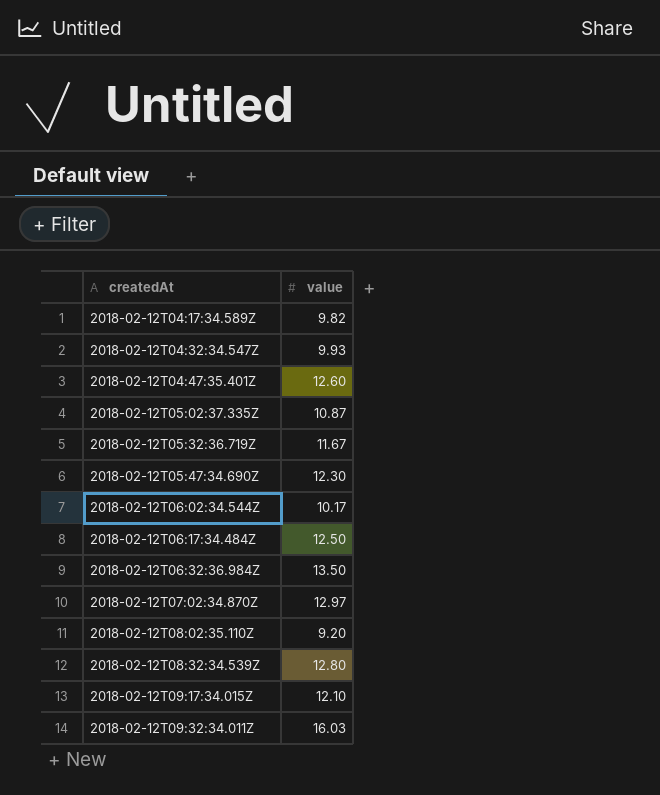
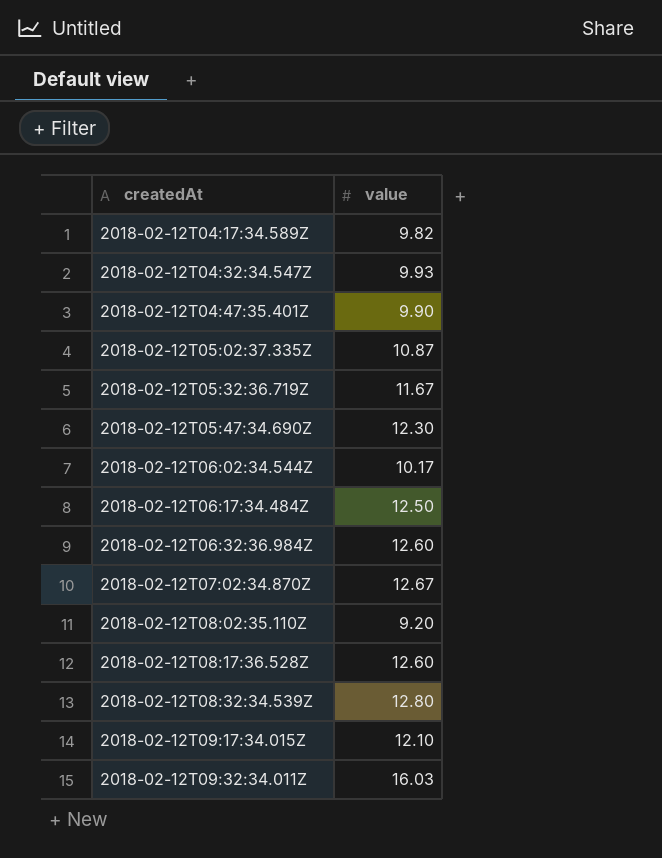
2018-02-12T04:47:35.401Z | value: 12.60 -> 9.90
2018-02-12T06:32:36.984Z | value: 13.50 -> 12.60
2018-02-12T07:02:34.870Z | value: 12.97 -> 12.67
row 2018-02-12T08:17:36.528Z: none -> 12.60

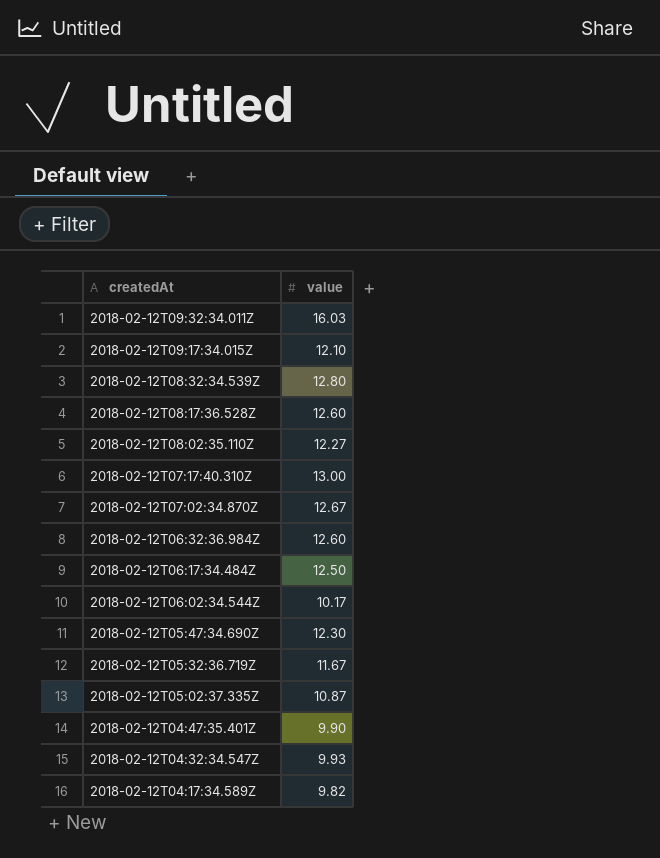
row order: createdAt ascending -> createdAt descending
2018-02-12T08:02:35.110Z | value: 9.20 -> 12.27
row 2018-02-12T07:17:40.310Z: none -> 13.00

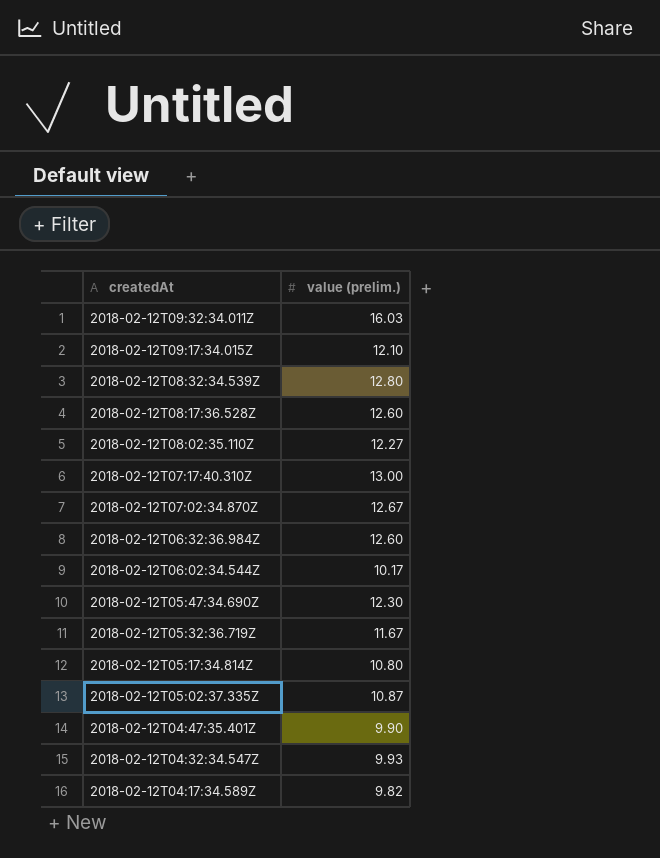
column name: value -> value (prelim.)
row 2018-02-12T06:17:34.484Z: 12.50 -> none
row 2018-02-12T05:17:34.814Z: none -> 10.80

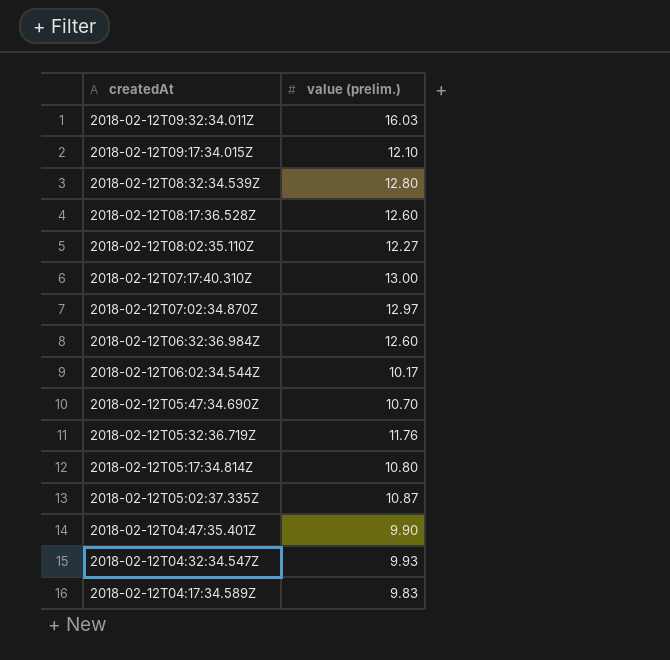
2018-02-12T07:02:34.870Z | value (prelim.): 12.67 -> 12.97
2018-02-12T05:47:34.690Z | value (prelim.): 12.30 -> 10.70
2018-02-12T05:32:36.719Z | value (prelim.): 11.67 -> 11.76
2018-02-12T04:17:34.589Z | value (prelim.): 9.82 -> 9.83

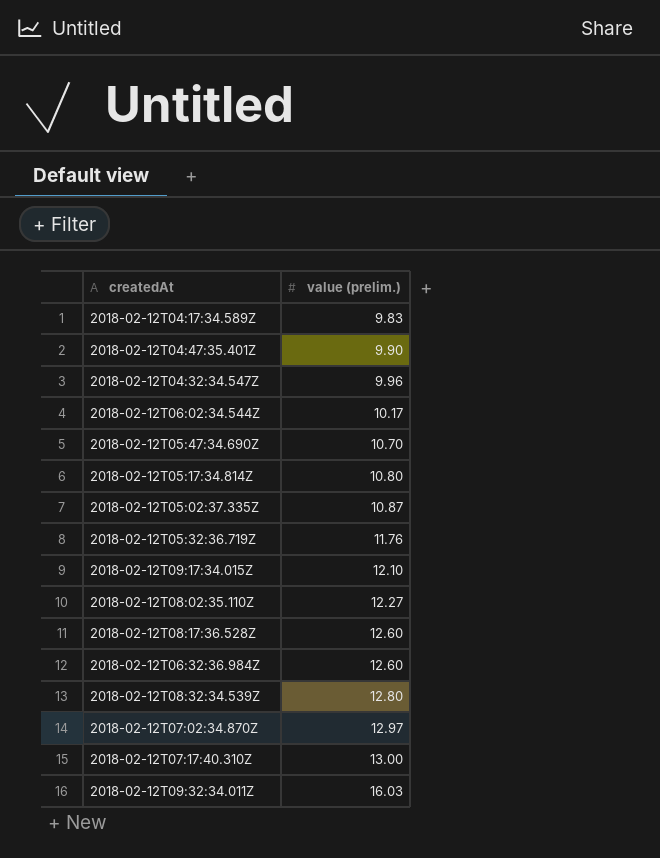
row order: createdAt descending -> value (prelim.) ascending
2018-02-12T04:32:34.547Z | value (prelim.): 9.93 -> 9.96

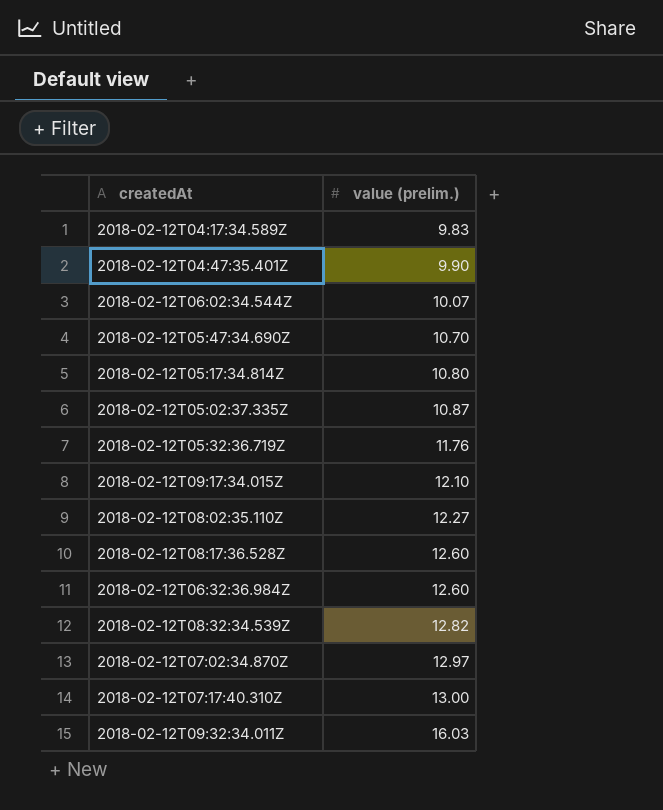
row 2018-02-12T04:32:34.547Z: 9.96 -> none
2018-02-12T06:02:34.544Z | value (prelim.): 10.17 -> 10.07
2018-02-12T08:32:34.539Z | value (prelim.): 12.80 -> 12.82

